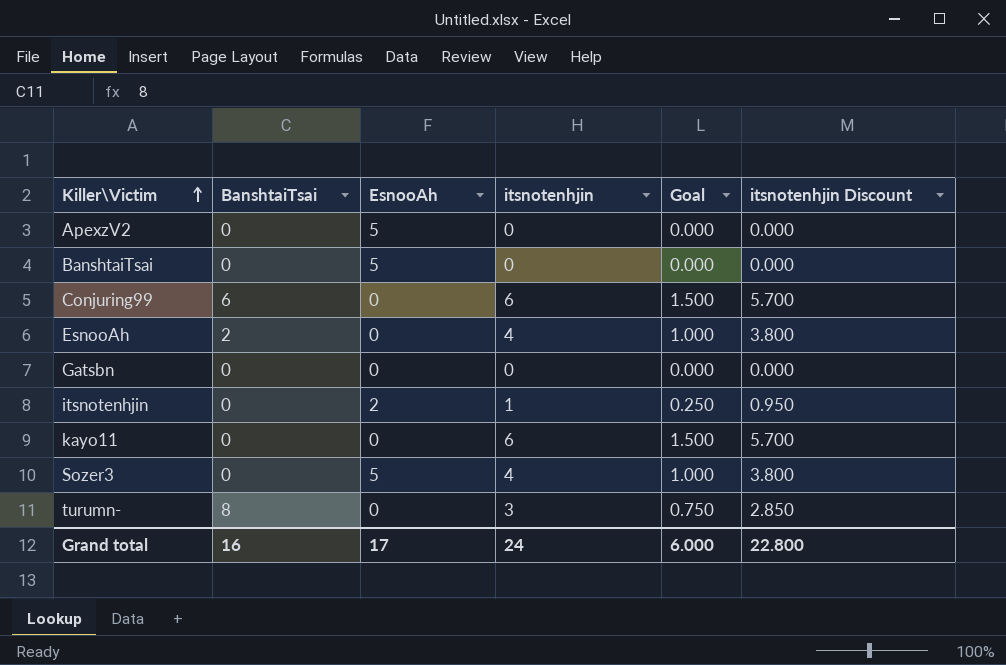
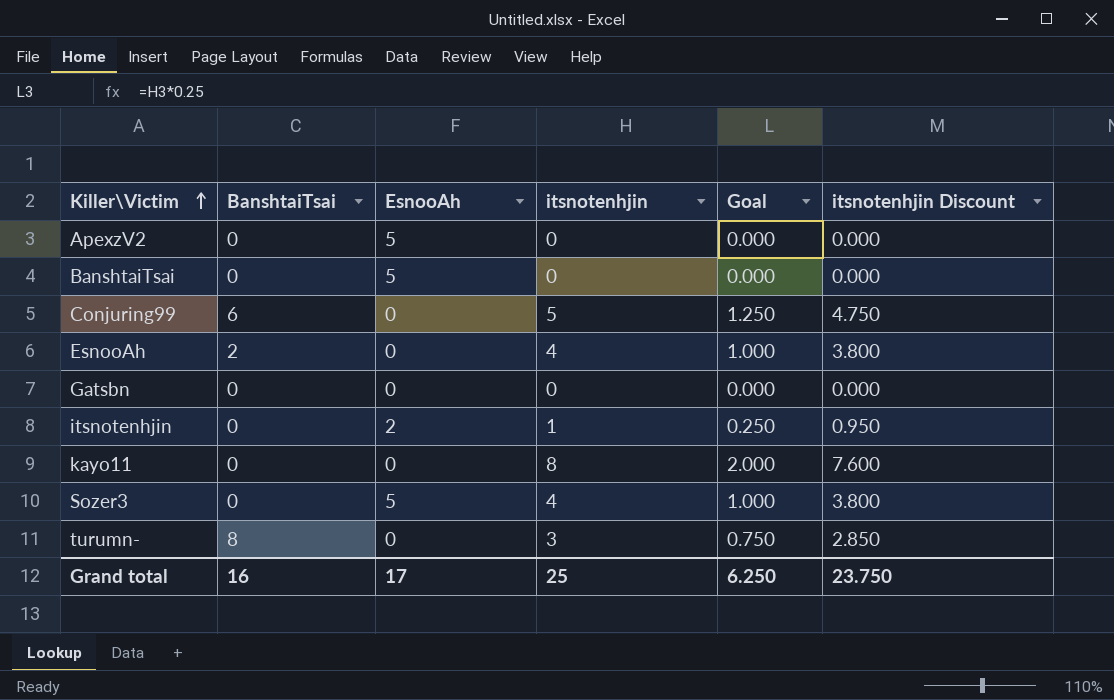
Conjuring99 | itsnotenhjin: 6 -> 5
Conjuring99 | Goal: 1.500 -> 1.250
Conjuring99 | itsnotenhjin Discount: 5.700 -> 4.750
kayo11 | itsnotenhjin: 6 -> 8
kayo11 | Goal: 1.500 -> 2.000
kayo11 | itsnotenhjin Discount: 5.700 -> 7.600
Grand total | itsnotenhjin: 24 -> 25
Grand total | Goal: 6.000 -> 6.250
Grand total | itsnotenhjin Discount: 22.800 -> 23.750

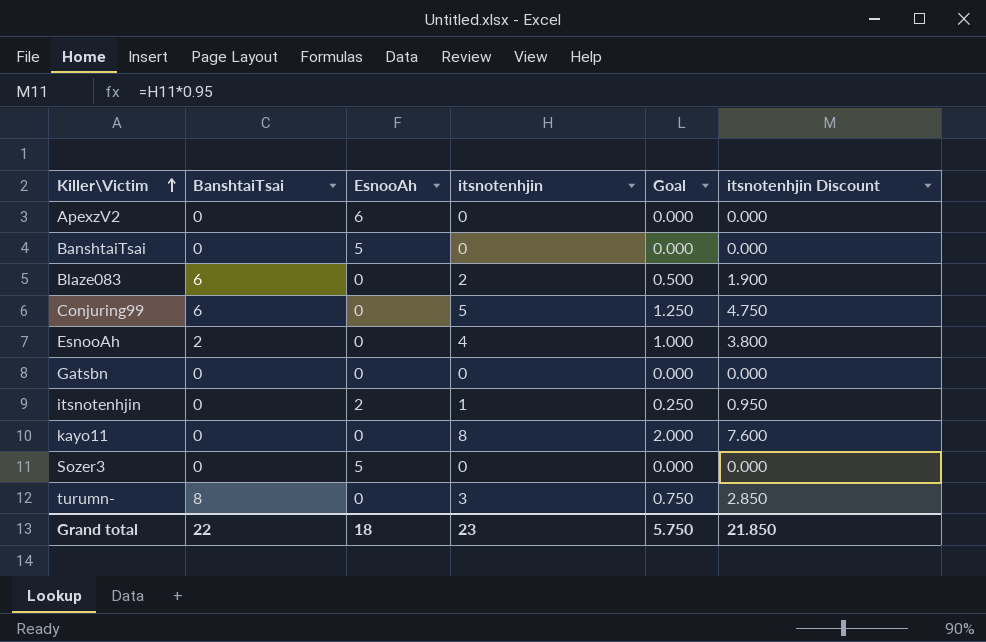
ApexzV2 | EsnooAh: 5 -> 6
row Blaze083: none -> 6 | 0 | 2 | 0.500 | 1.900
Sozer3 | itsnotenhjin: 4 -> 0
Sozer3 | Goal: 1.000 -> 0.000
Sozer3 | itsnotenhjin Discount: 3.800 -> 0.000
Grand total | BanshtaiTsai: 16 -> 22
Grand total | EsnooAh: 17 -> 18
Grand total | itsnotenhjin: 25 -> 23
Grand total | Goal: 6.250 -> 5.750
Grand total | itsnotenhjin Discount: 23.750 -> 21.850

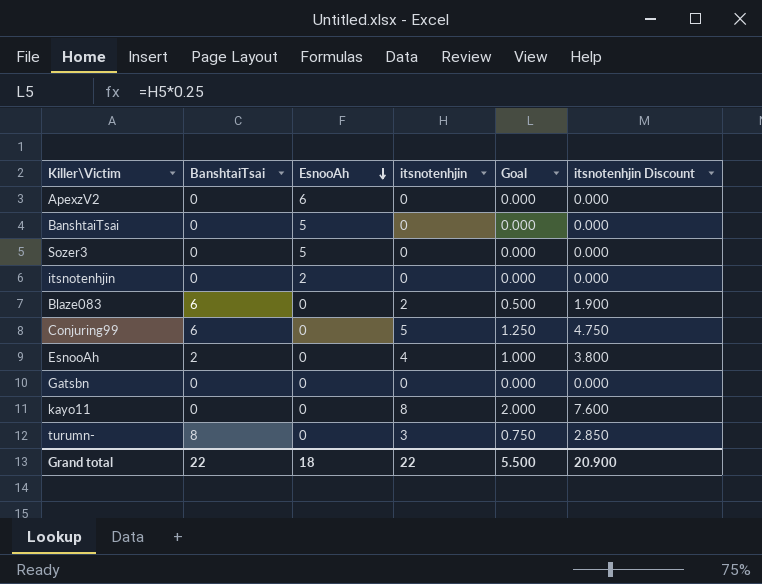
row order: Killer\Victim ascending -> EsnooAh descending
itsnotenhjin | itsnotenhjin: 1 -> 0
itsnotenhjin | Goal: 0.250 -> 0.000
itsnotenhjin | itsnotenhjin Discount: 0.950 -> 0.000
Grand total | itsnotenhjin: 23 -> 22
Grand total | Goal: 5.750 -> 5.500
Grand total | itsnotenhjin Discount: 21.850 -> 20.900

